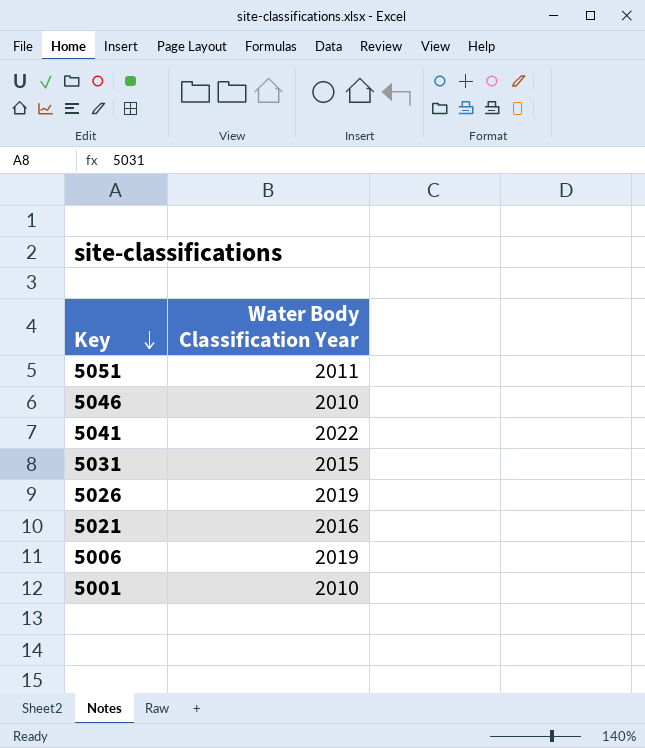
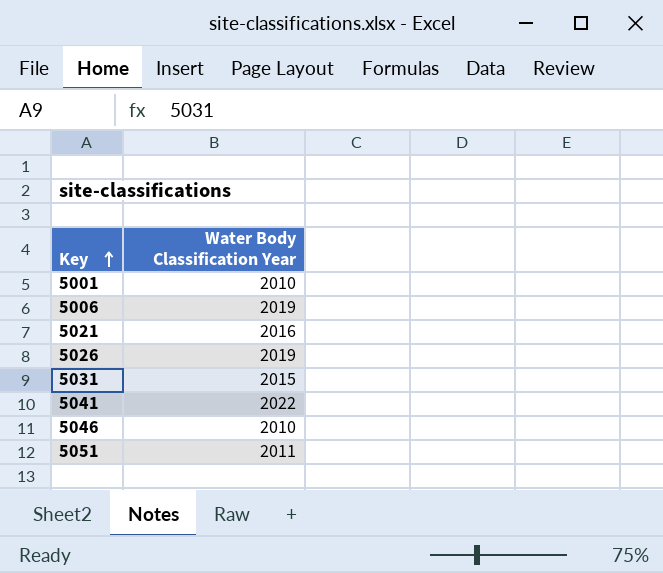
row order: Key descending -> Key ascending

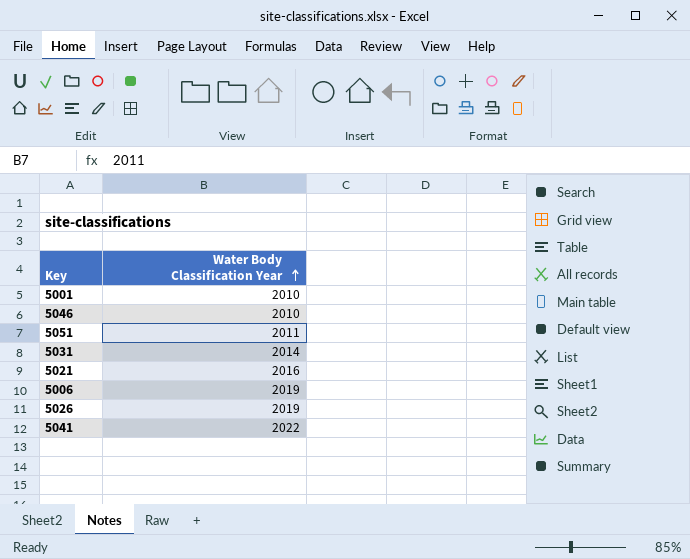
row order: Key ascending -> Water Body Classification Year ascending
5031 | Water Body Classification Year: 2015 -> 2014

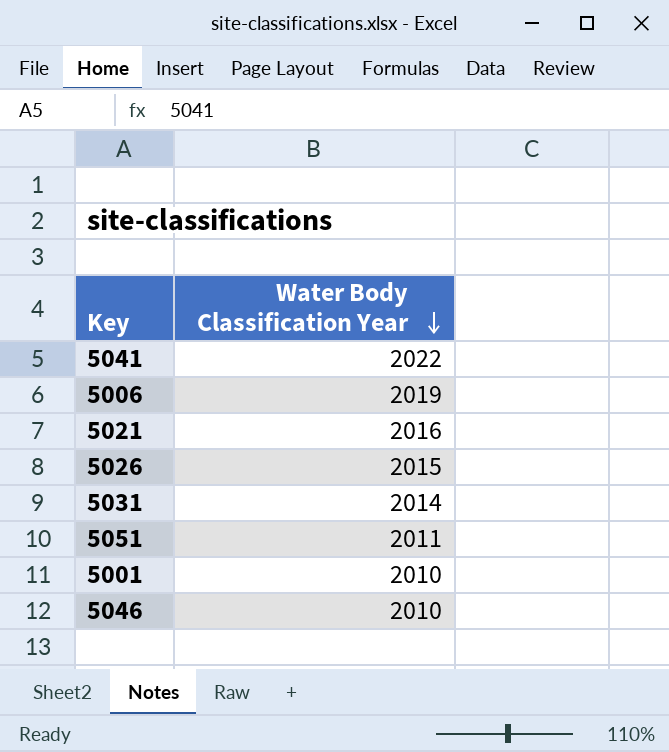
row order: Water Body Classification Year ascending -> Water Body Classification Year descending
5026 | Water Body Classification Year: 2019 -> 2015

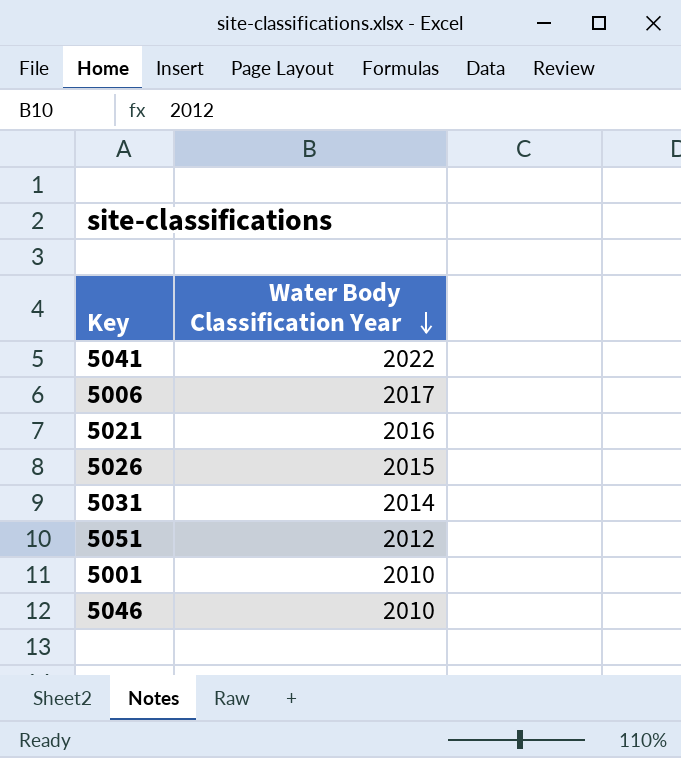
5006 | Water Body Classification Year: 2019 -> 2017
5051 | Water Body Classification Year: 2011 -> 2012

